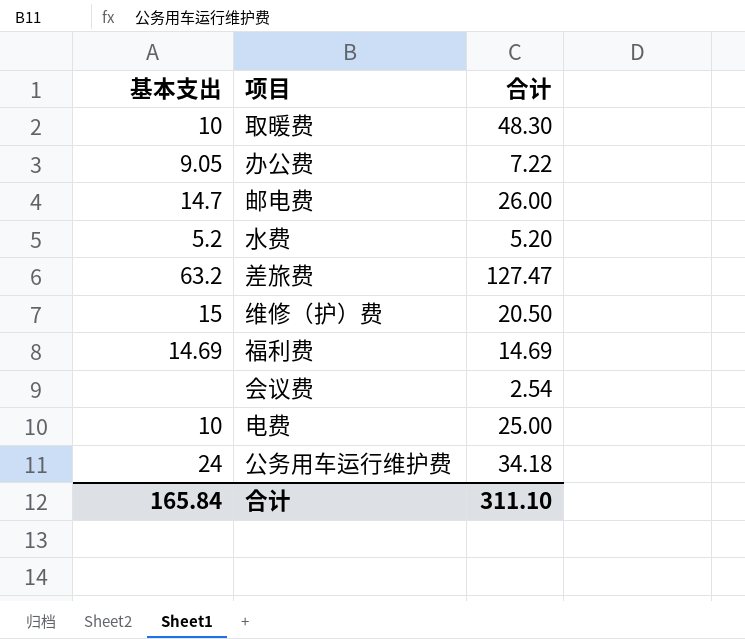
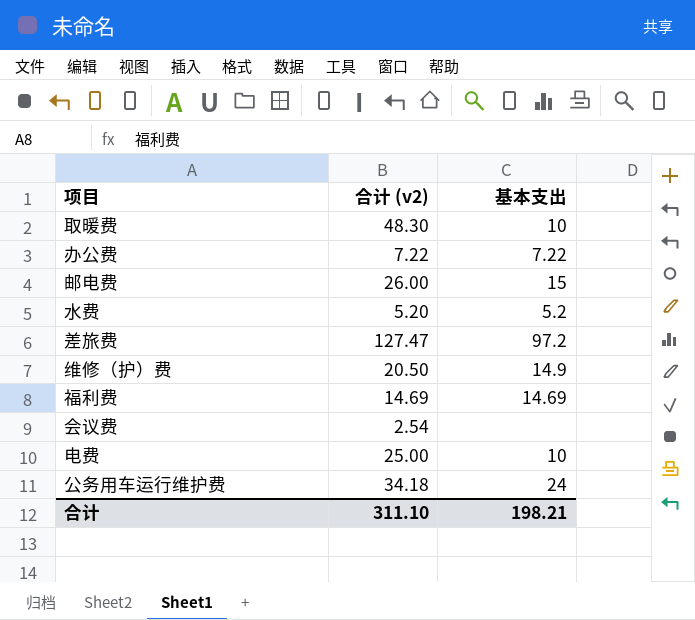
column name: 合计 -> 合计 (v2)
column 基本支出 | position: 1 -> 3
办公费 | 基本支出: 9.05 -> 7.22
邮电费 | 基本支出: 14.7 -> 15
差旅费 | 基本支出: 63.2 -> 97.2
维修（护）费 | 基本支出: 15 -> 14.9
合计 | 基本支出: 165.84 -> 198.21

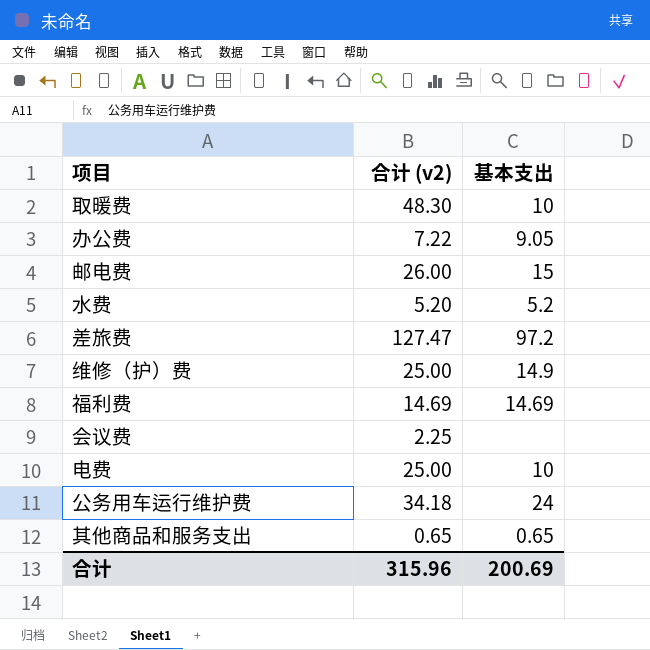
办公费 | 基本支出: 7.22 -> 9.05
维修（护）费 | 合计 (v2): 20.50 -> 25.00
会议费 | 合计 (v2): 2.54 -> 2.25
row 其他商品和服务支出: none -> 0.65 | 0.65
合计 | 合计 (v2): 311.10 -> 315.96
合计 | 基本支出: 198.21 -> 200.69

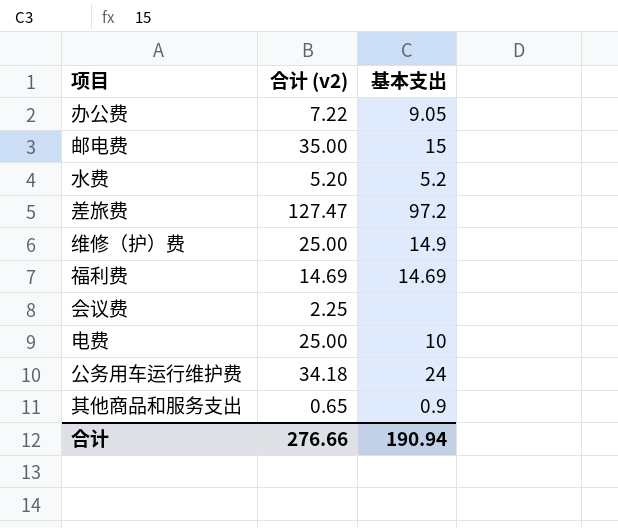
row 取暖费: 48.30 | 10 -> none
邮电费 | 合计 (v2): 26.00 -> 35.00
其他商品和服务支出 | 基本支出: 0.65 -> 0.9
合计 | 合计 (v2): 315.96 -> 276.66
合计 | 基本支出: 200.69 -> 190.94

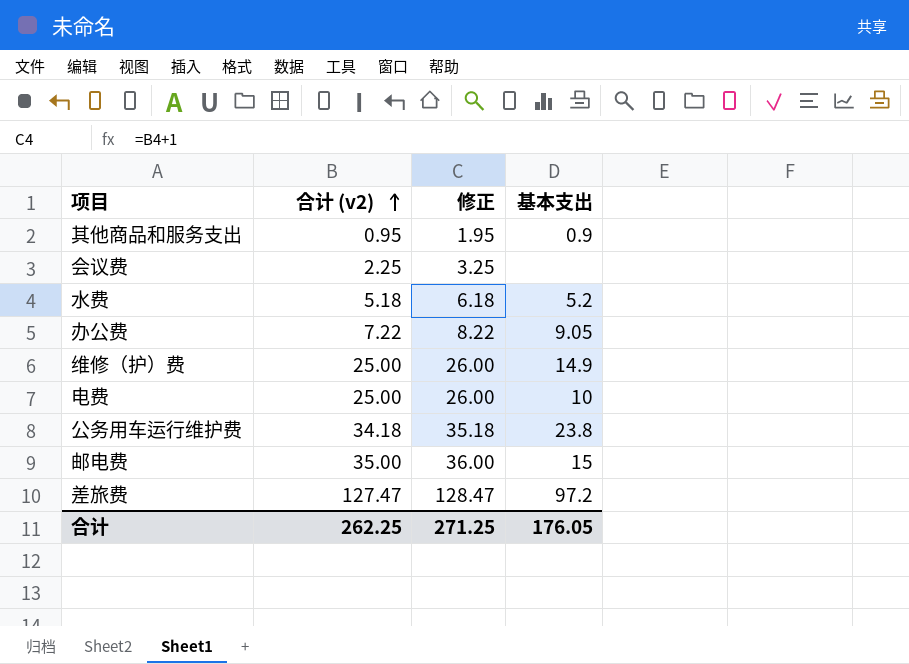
row order: none -> 合计 (v2) ascending
column 修正 | formula: none -> [合计 (v2)] + 1
row 福利费: 14.69 | 14.69 -> none
其他商品和服务支出 | 合计 (v2): 0.65 -> 0.95
水费 | 合计 (v2): 5.20 -> 5.18
公务用车运行维护费 | 基本支出: 24 -> 23.8
合计 | 合计 (v2): 276.66 -> 262.25
合计 | 基本支出: 190.94 -> 176.05

